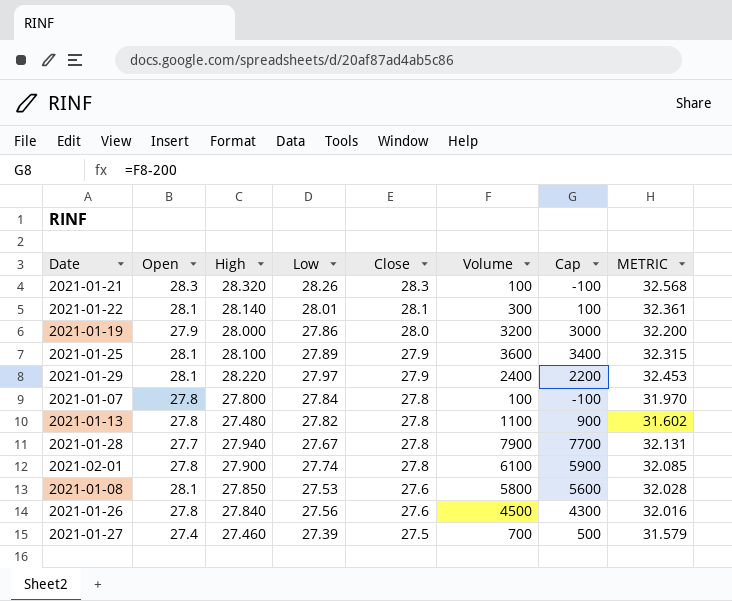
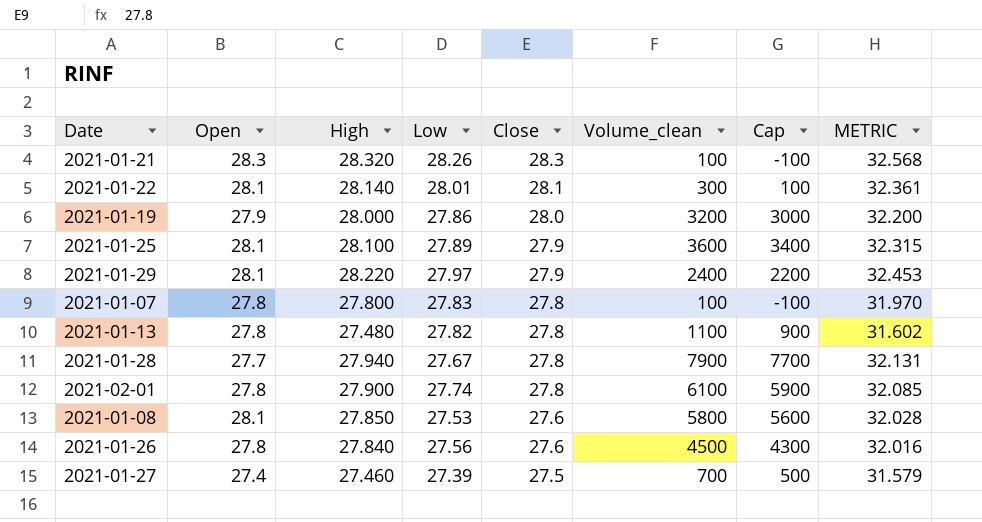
column name: Volume -> Volume_clean
2021-01-07 | Low: 27.84 -> 27.83

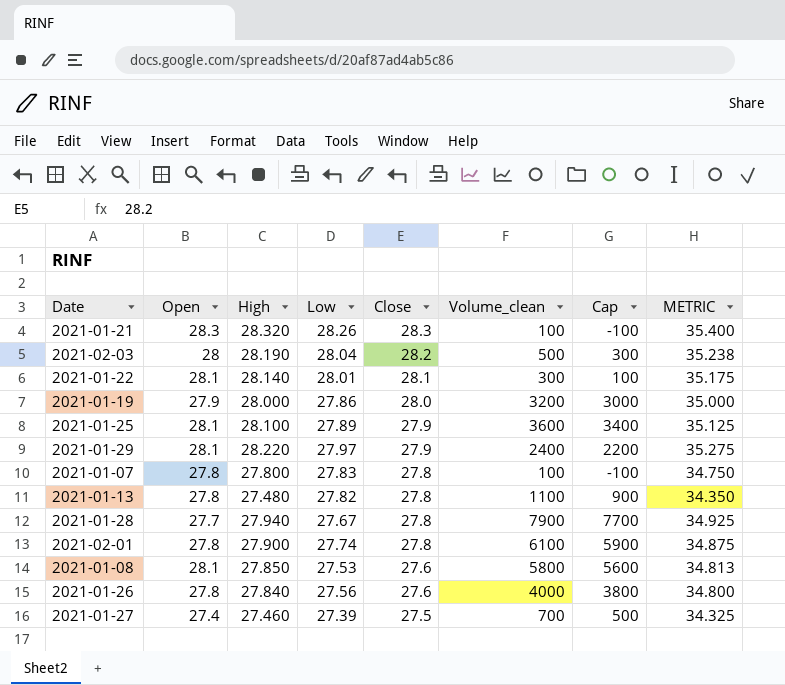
column METRIC | formula: [High] * 1.15 -> [High] * 1.25
row 2021-02-03: none -> 28 | 28.190 | 28.04 | 28.2 | 500 | 300 | 35.238
2021-01-26 | Volume_clean: 4500 -> 4000
2021-01-26 | Cap: 4300 -> 3800

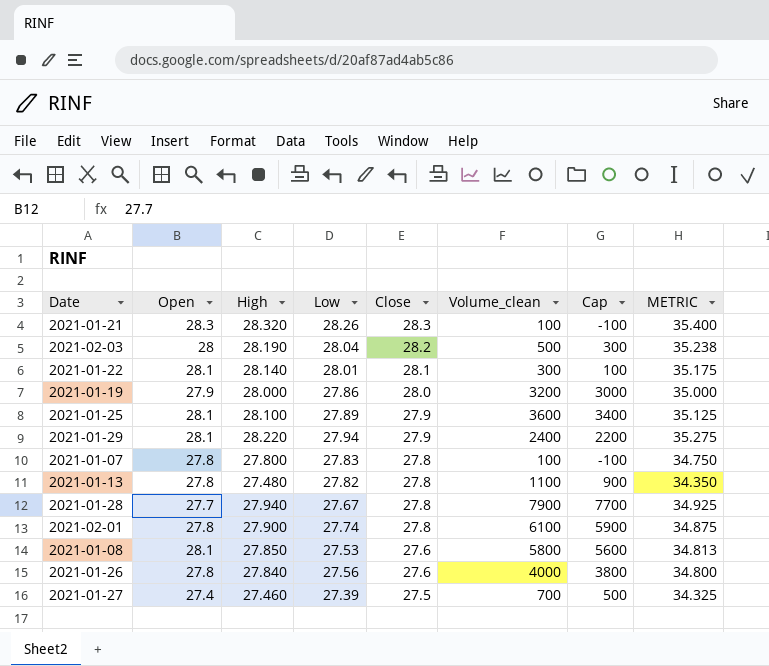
2021-01-29 | Low: 27.97 -> 27.94

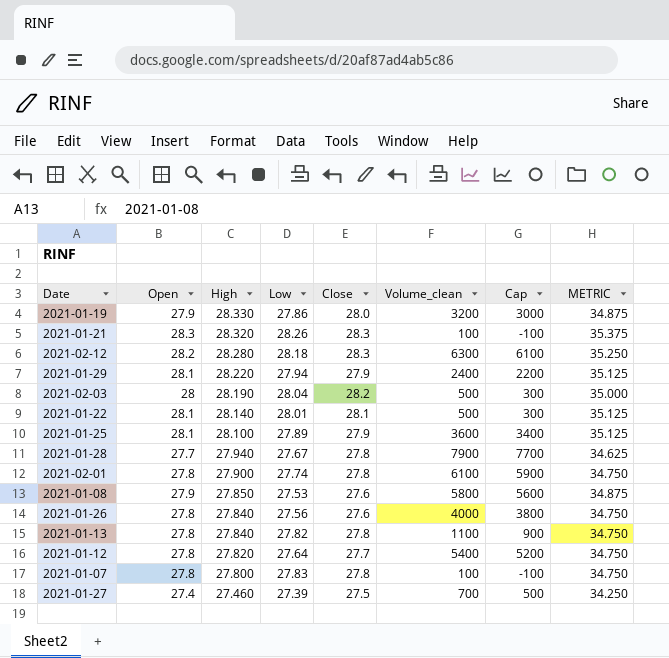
row order: Close descending -> High descending
column METRIC | formula: [High] * 1.25 -> [Open] * 1.25
2021-01-19 | High: 28.000 -> 28.330
row 2021-02-12: none -> 28.2 | 28.280 | 28.18 | 28.3 | 6300 | 6100 | 35.250
2021-01-22 | Volume_clean: 300 -> 500
2021-01-22 | Cap: 100 -> 300
2021-01-08 | Open: 28.1 -> 27.9
2021-01-13 | High: 27.480 -> 27.840
row 2021-01-12: none -> 27.8 | 27.820 | 27.64 | 27.7 | 5400 | 5200 | 34.750

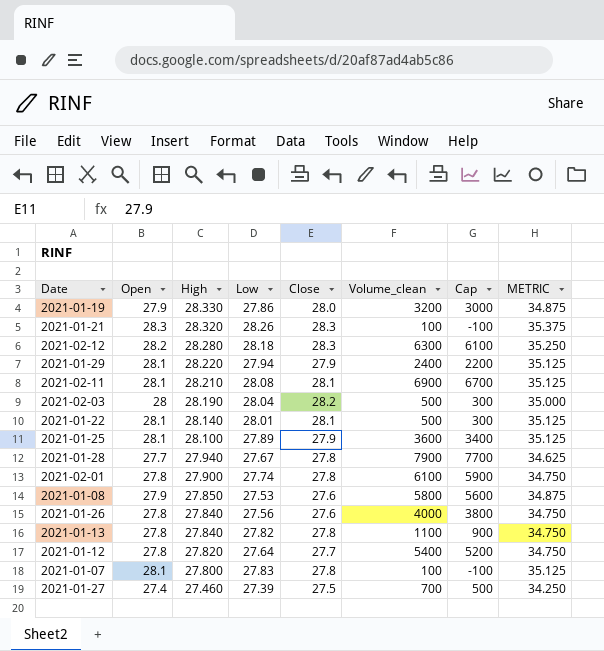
row 2021-02-11: none -> 28.1 | 28.210 | 28.08 | 28.1 | 6900 | 6700 | 35.125
2021-01-07 | Open: 27.8 -> 28.1
2021-01-07 | METRIC: 34.750 -> 35.125

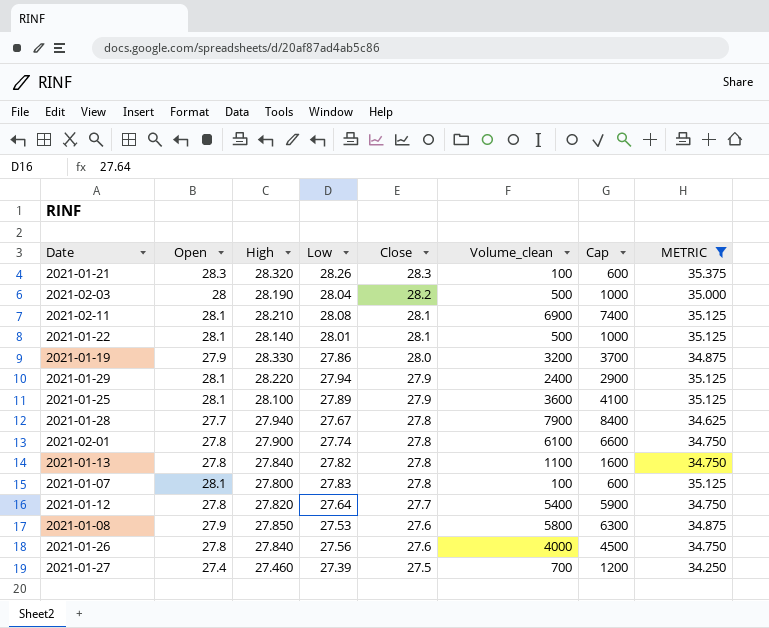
filter: none -> METRIC != 35.250
row order: High descending -> Close descending
column Cap | formula: [Volume_clean] - 200 -> [Volume_clean] + 500

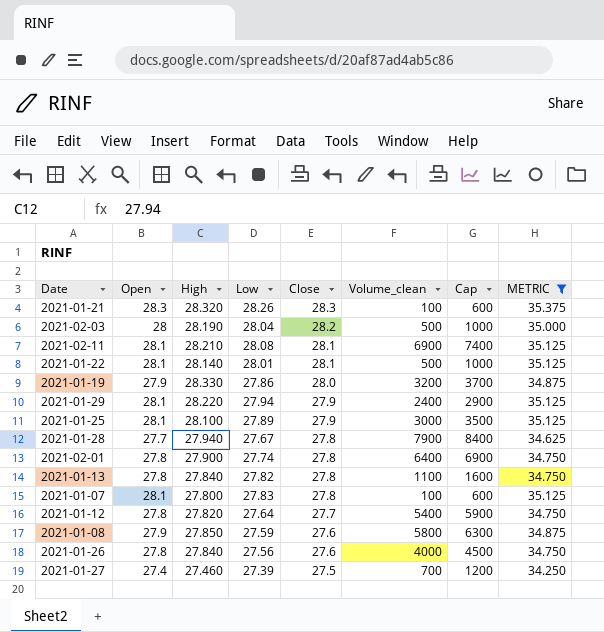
2021-01-25 | Volume_clean: 3600 -> 3000
2021-01-25 | Cap: 4100 -> 3500
2021-02-01 | Volume_clean: 6100 -> 6400
2021-02-01 | Cap: 6600 -> 6900
2021-01-08 | Low: 27.53 -> 27.59

